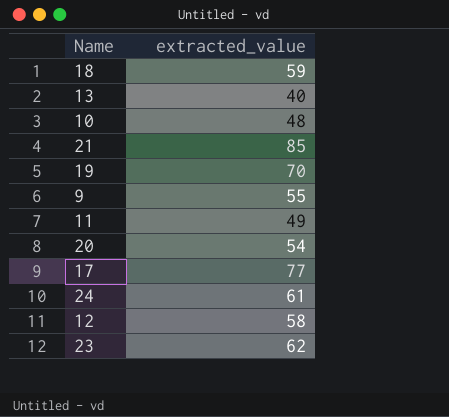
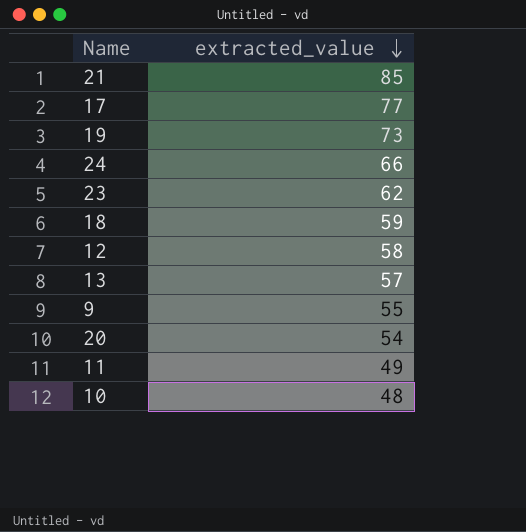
row order: none -> extracted_value descending
19 | extracted_value: 70 -> 73
24 | extracted_value: 61 -> 66
13 | extracted_value: 40 -> 57

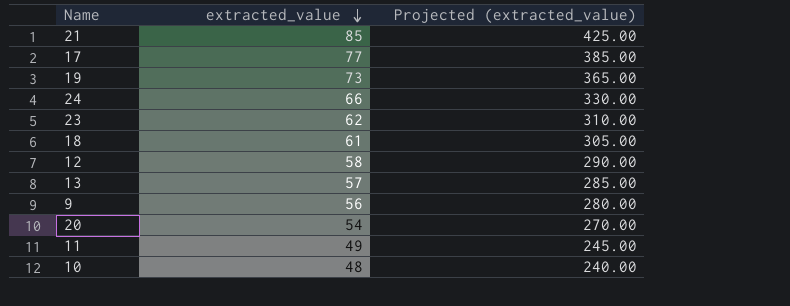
column Projected (extracted_value) | formula: none -> [extracted_value] * 5
18 | extracted_value: 59 -> 61
9 | extracted_value: 55 -> 56

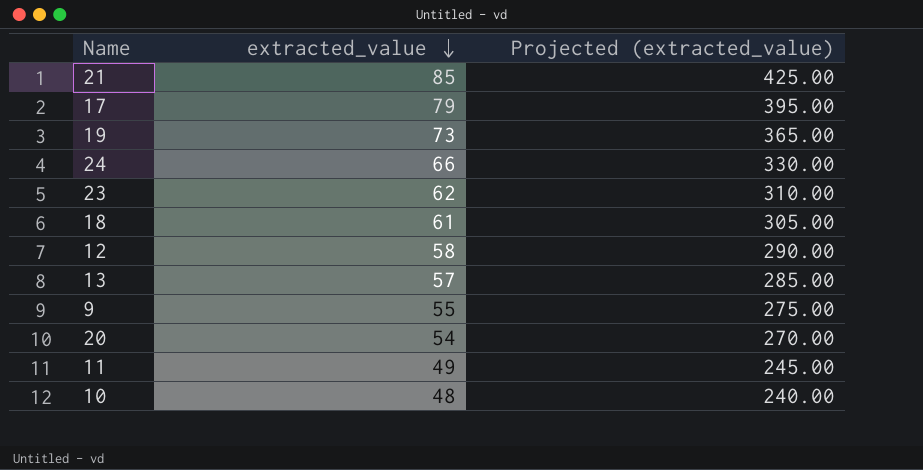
17 | extracted_value: 77 -> 79
17 | Projected (extracted_value): 385.00 -> 395.00
9 | extracted_value: 56 -> 55
9 | Projected (extracted_value): 280.00 -> 275.00

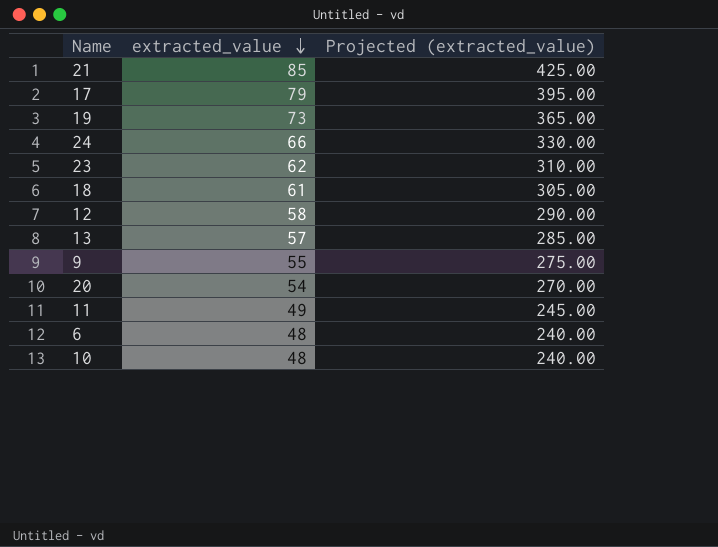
row 6: none -> 48 | 240.00

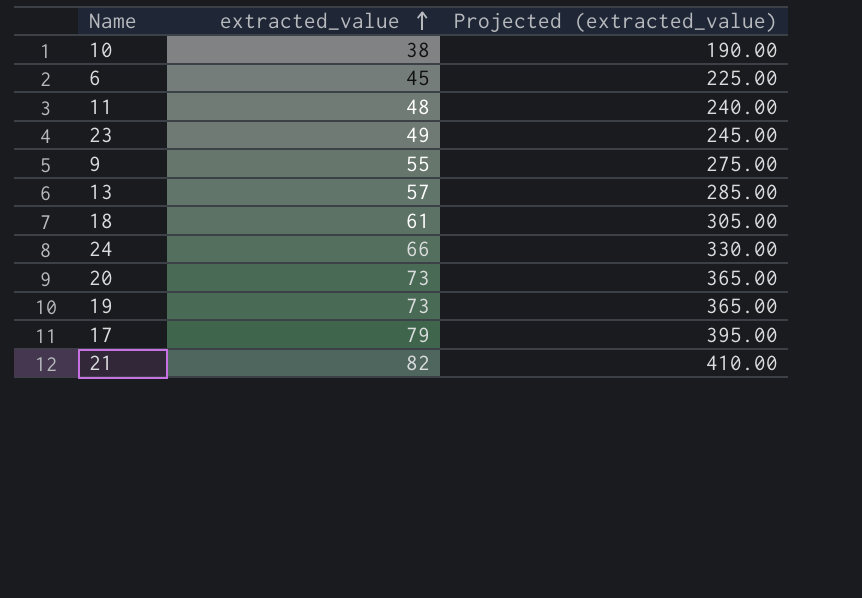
row order: extracted_value descending -> extracted_value ascending
row 12: 58 | 290.00 -> none
10 | extracted_value: 48 -> 38
10 | Projected (extracted_value): 240.00 -> 190.00
6 | extracted_value: 48 -> 45
6 | Projected (extracted_value): 240.00 -> 225.00
11 | extracted_value: 49 -> 48
11 | Projected (extracted_value): 245.00 -> 240.00
23 | extracted_value: 62 -> 49
23 | Projected (extracted_value): 310.00 -> 245.00
20 | extracted_value: 54 -> 73
20 | Projected (extracted_value): 270.00 -> 365.00
21 | extracted_value: 85 -> 82
21 | Projected (extracted_value): 425.00 -> 410.00

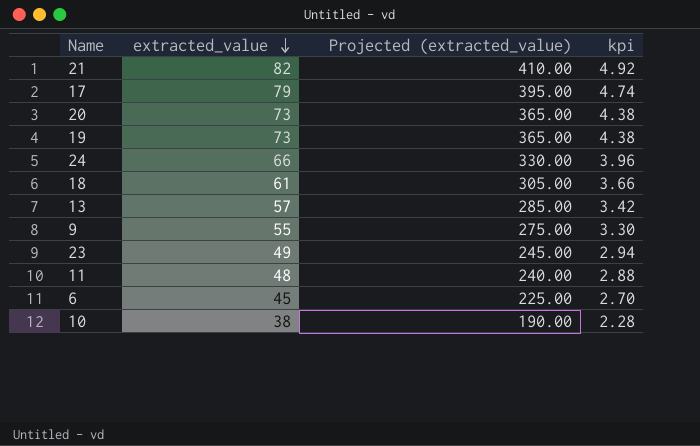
row order: extracted_value ascending -> extracted_value descending
column kpi | formula: none -> [extracted_value] * 0.06

